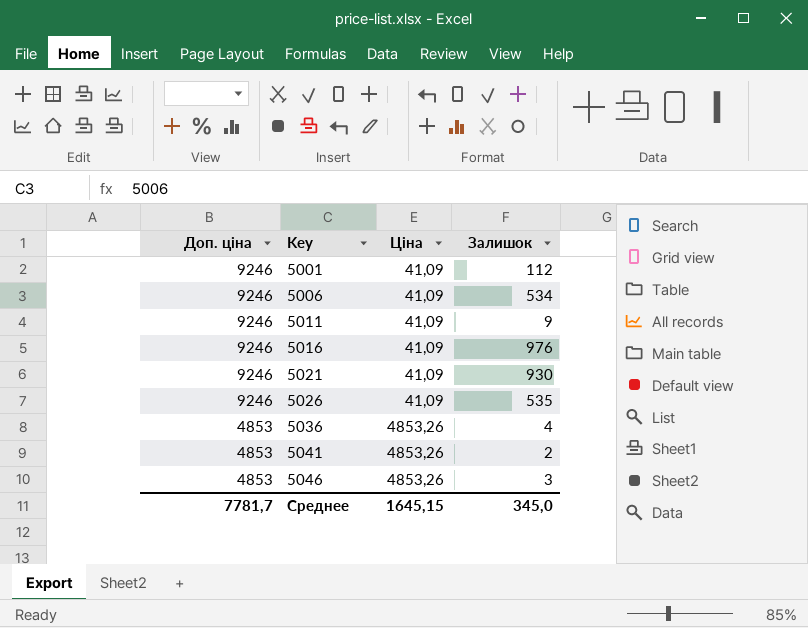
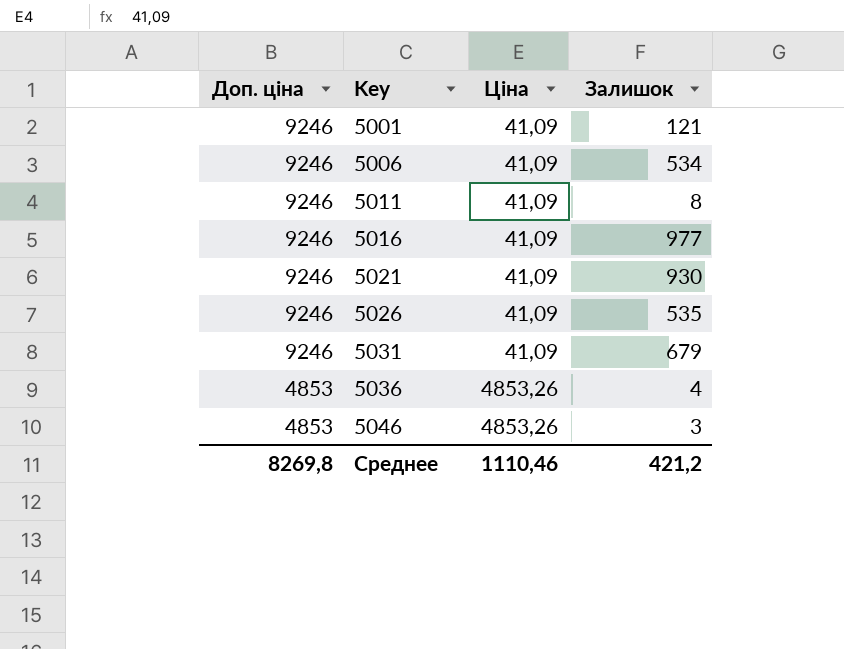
row 5041: 4853 | 4853,26 | 2 -> none
5001 | Залишок: 112 -> 121
5011 | Залишок: 9 -> 8
5016 | Залишок: 976 -> 977
row 5031: none -> 9246 | 41,09 | 679
Среднее | Доп. ціна: 7781,7 -> 8269,8
Среднее | Ціна: 1645,15 -> 1110,46
Среднее | Залишок: 345,0 -> 421,2

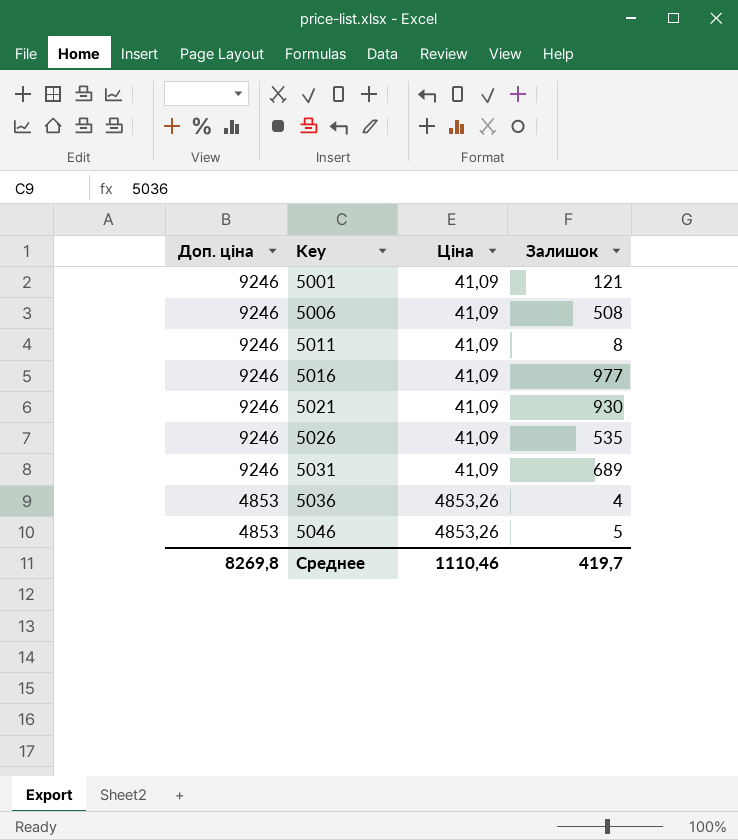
5006 | Залишок: 534 -> 508
5031 | Залишок: 679 -> 689
5046 | Залишок: 3 -> 5
Среднее | Залишок: 421,2 -> 419,7

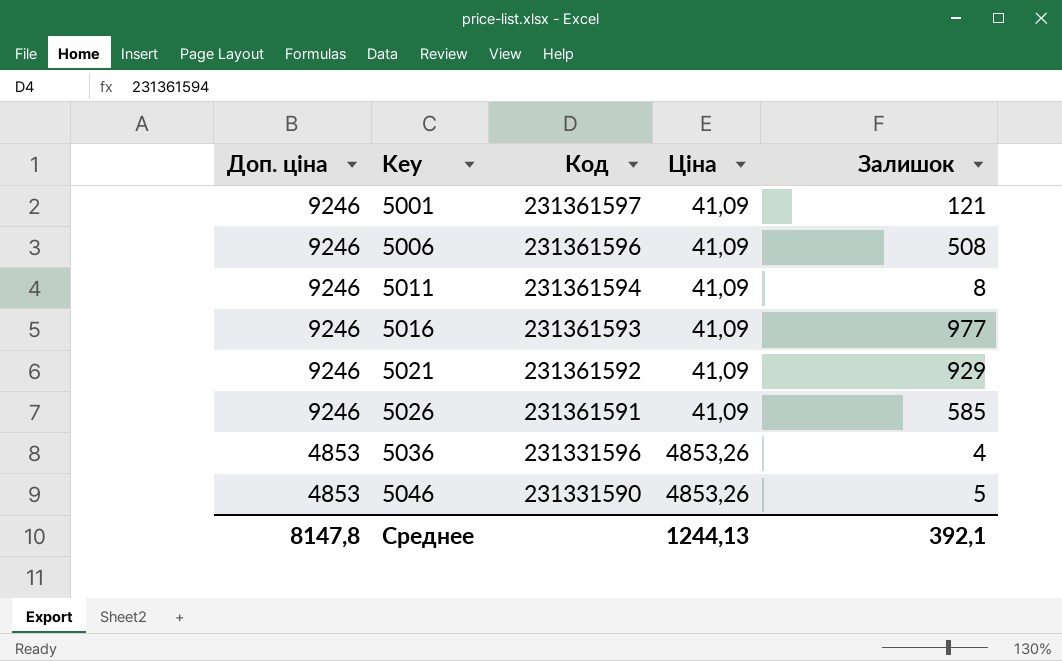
column Код | position: none -> 3
row 5031: 9246 | 41,09 | 689 -> none
5021 | Залишок: 930 -> 929
5026 | Залишок: 535 -> 585
Среднее | Доп. ціна: 8269,8 -> 8147,8
Среднее | Ціна: 1110,46 -> 1244,13
Среднее | Залишок: 419,7 -> 392,1

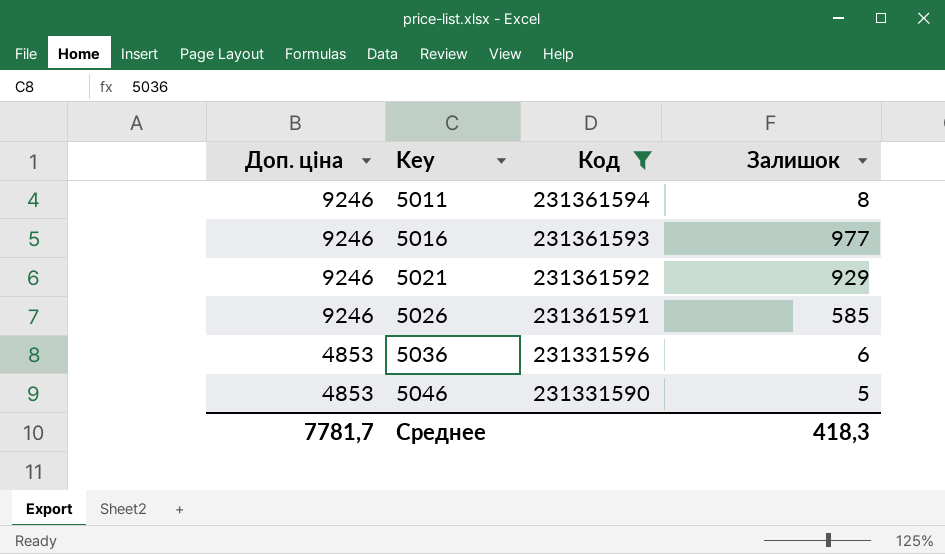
filter: none -> Код <= 231361594
column Ціна | position: 4 -> none
5036 | Залишок: 4 -> 6
Среднее | Доп. ціна: 8147,8 -> 7781,7
Среднее | Залишок: 392,1 -> 418,3

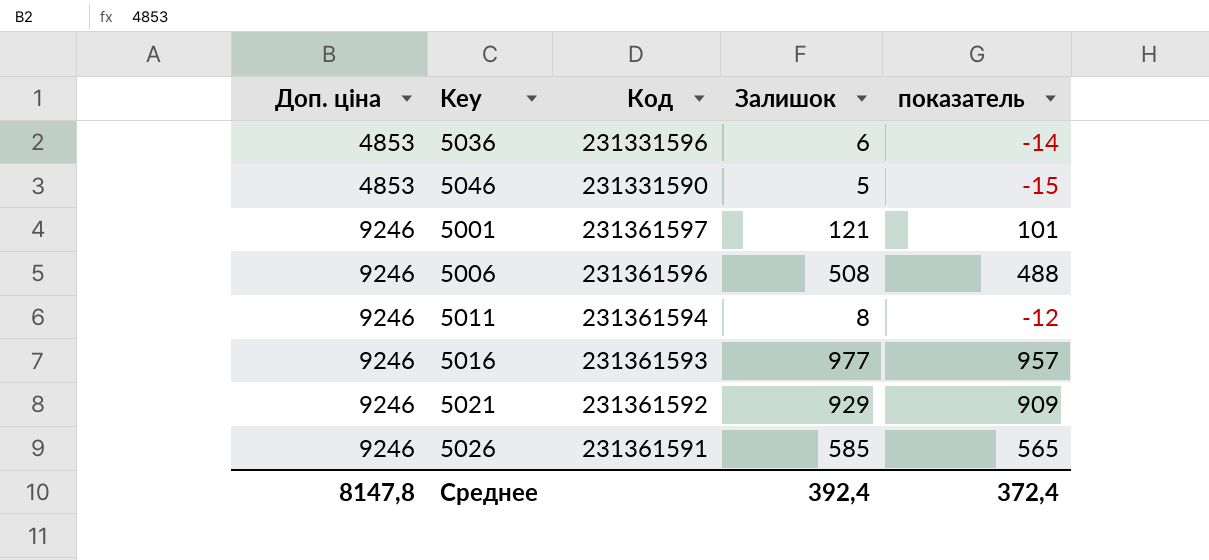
filter: Код <= 231361594 -> none
row order: Доп. ціна descending -> Доп. ціна ascending
column показатель | formula: none -> [Залишок] - 20
Среднее | Доп. ціна: 7781,7 -> 8147,8
Среднее | Залишок: 418,3 -> 392,4

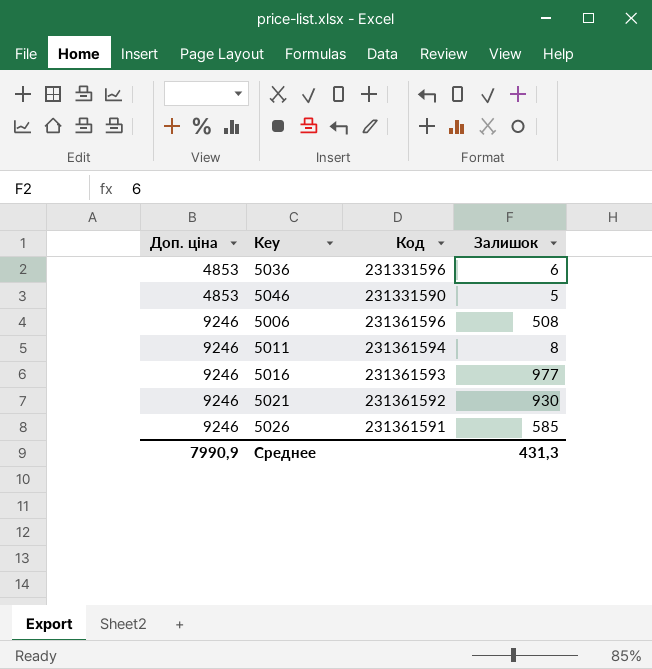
column показатель | formula: [Залишок] - 20 -> none
row 5001: 9246 | 231361597 | 121 | 101 -> none
5021 | Залишок: 929 -> 930
Среднее | Доп. ціна: 8147,8 -> 7990,9
Среднее | Залишок: 392,4 -> 431,3

